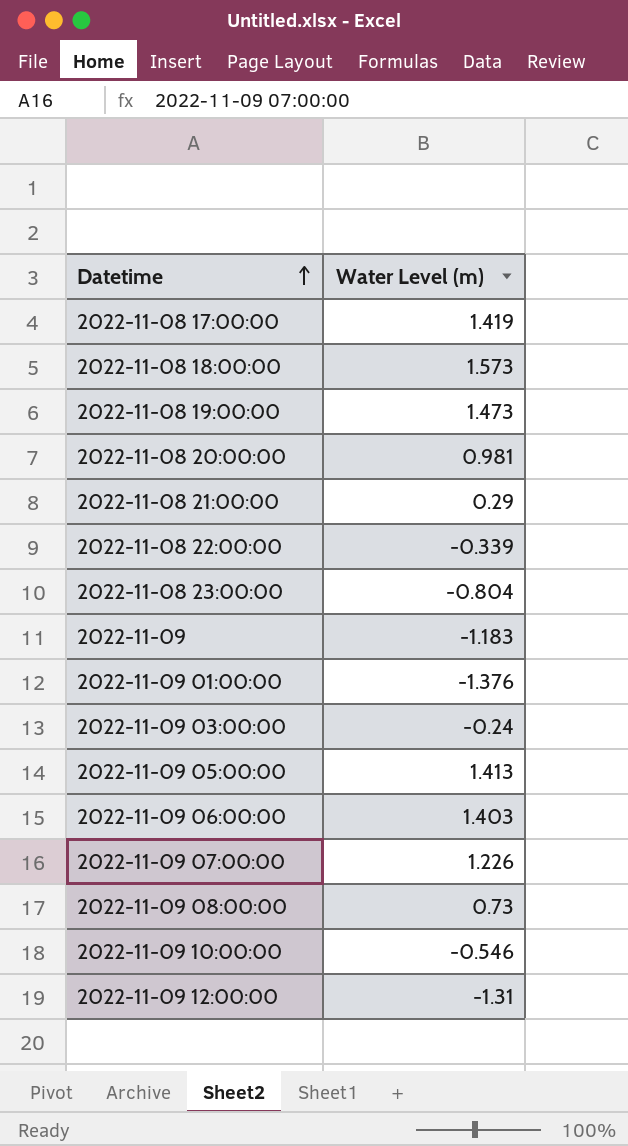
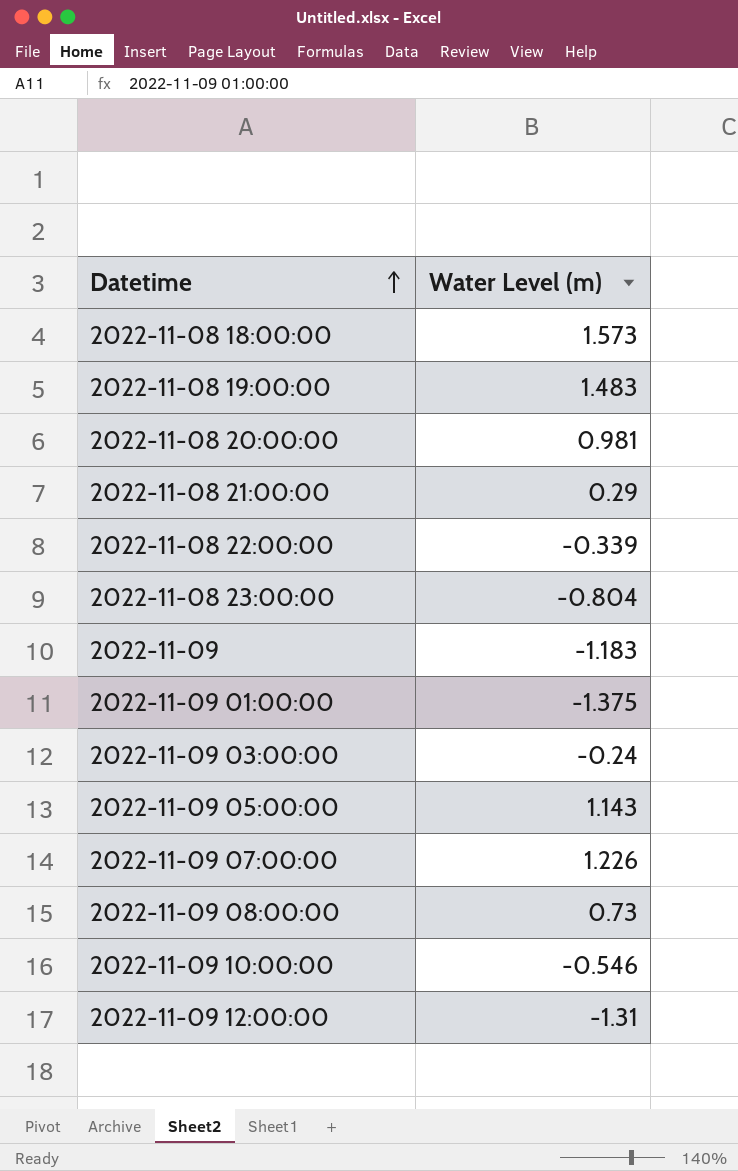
row 2022-11-08 17:00:00: 1.419 -> none
row 2022-11-09 06:00:00: 1.403 -> none
2022-11-08 19:00:00 | Water Level (m): 1.473 -> 1.483
2022-11-09 01:00:00 | Water Level (m): -1.376 -> -1.375
2022-11-09 05:00:00 | Water Level (m): 1.413 -> 1.143

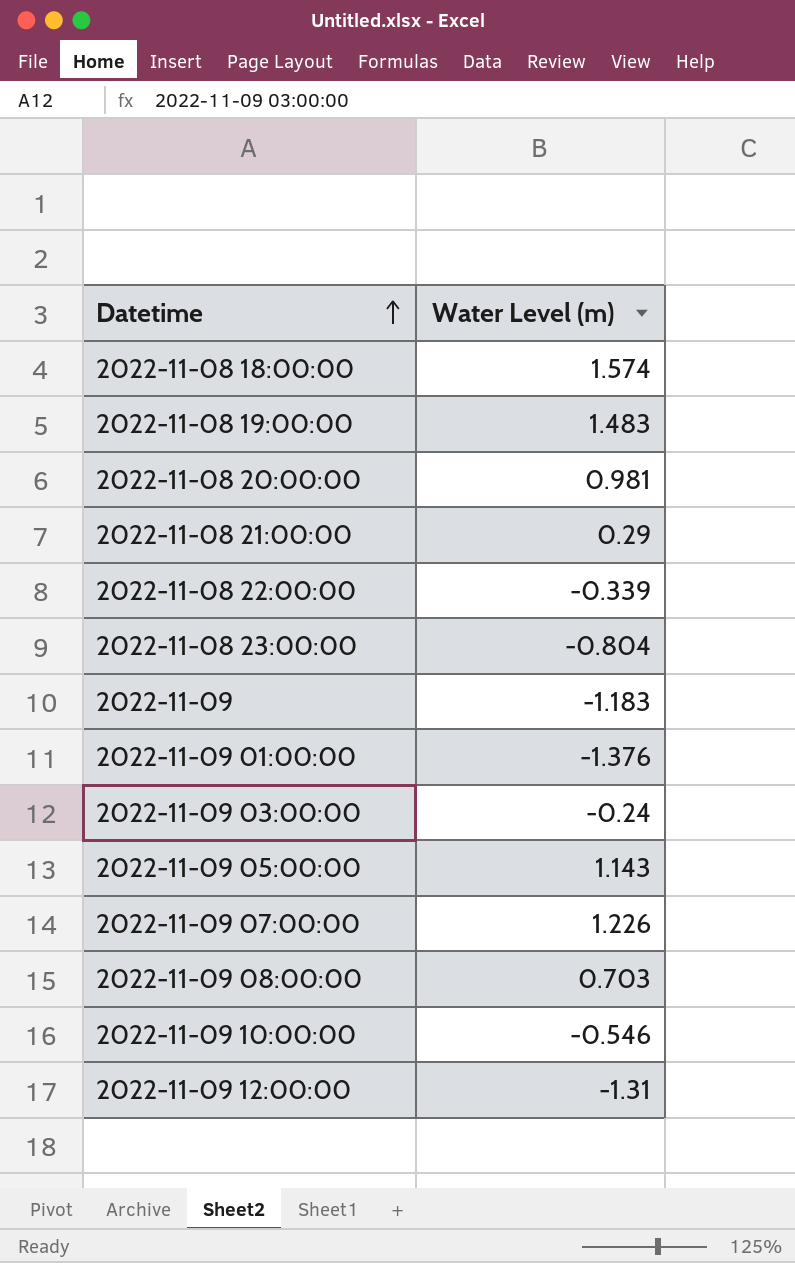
2022-11-08 18:00:00 | Water Level (m): 1.573 -> 1.574
2022-11-09 01:00:00 | Water Level (m): -1.375 -> -1.376
2022-11-09 08:00:00 | Water Level (m): 0.73 -> 0.703

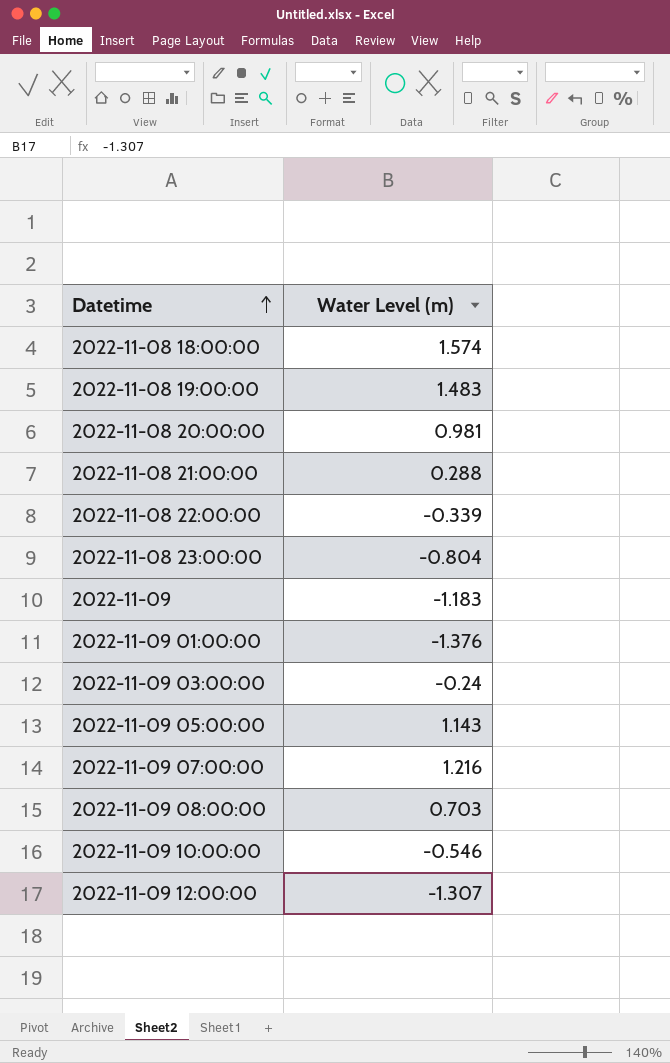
2022-11-08 21:00:00 | Water Level (m): 0.29 -> 0.288
2022-11-09 07:00:00 | Water Level (m): 1.226 -> 1.216
2022-11-09 12:00:00 | Water Level (m): -1.31 -> -1.307

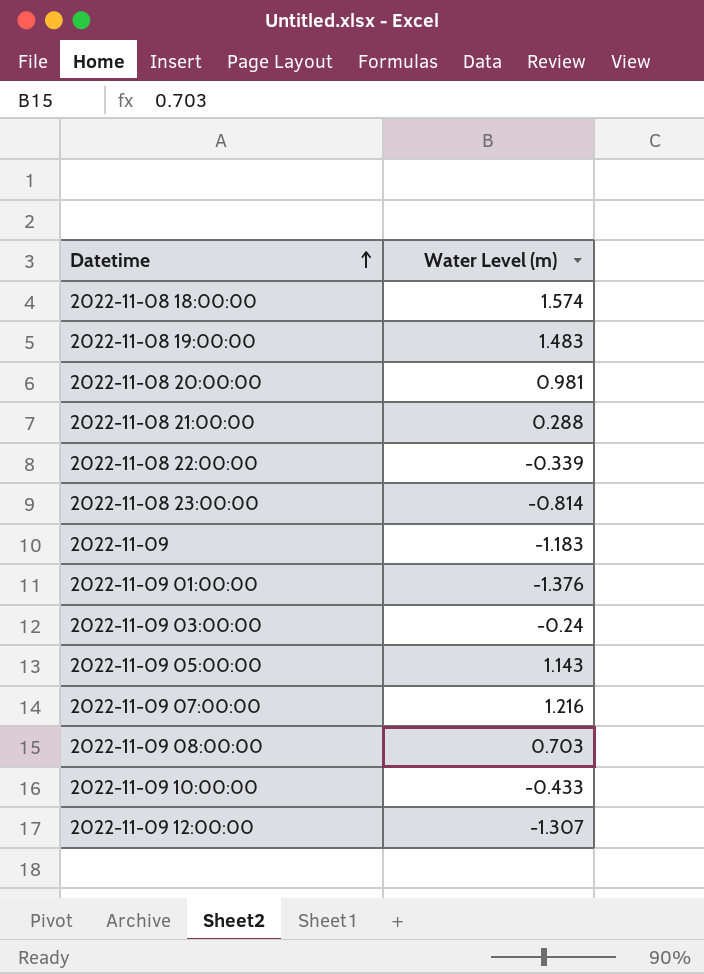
2022-11-08 23:00:00 | Water Level (m): -0.804 -> -0.814
2022-11-09 10:00:00 | Water Level (m): -0.546 -> -0.433

